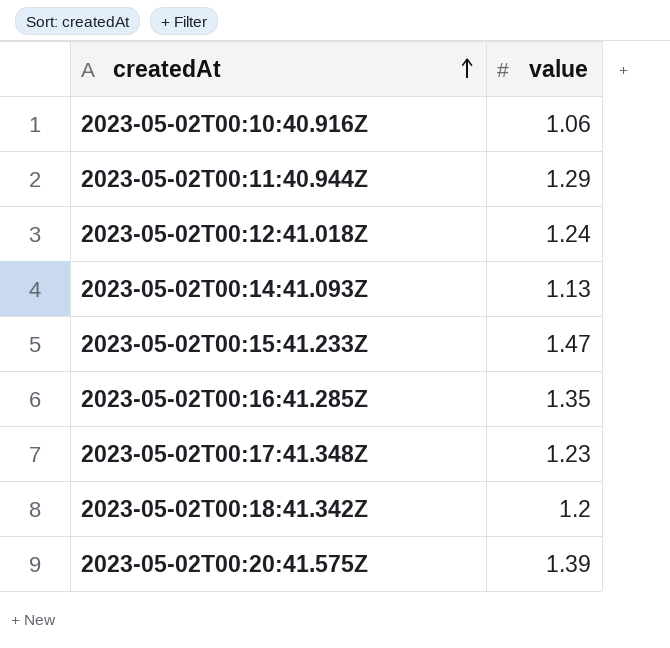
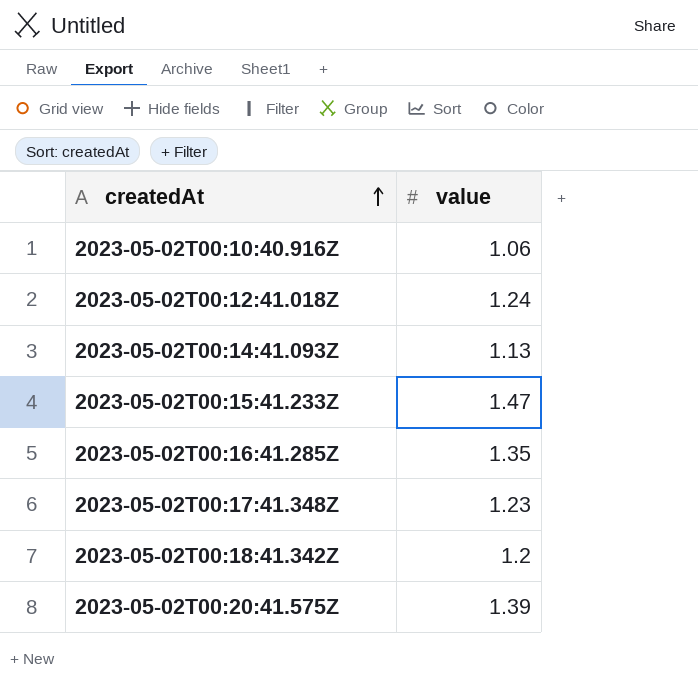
row 2023-05-02T00:11:40.944Z: 1.29 -> none

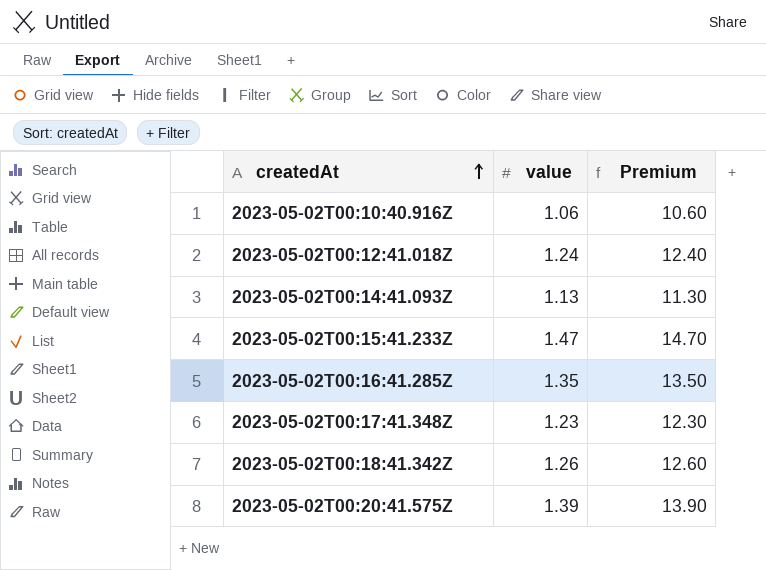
column Premium | formula: none -> [value] * 10
2023-05-02T00:18:41.342Z | value: 1.2 -> 1.26

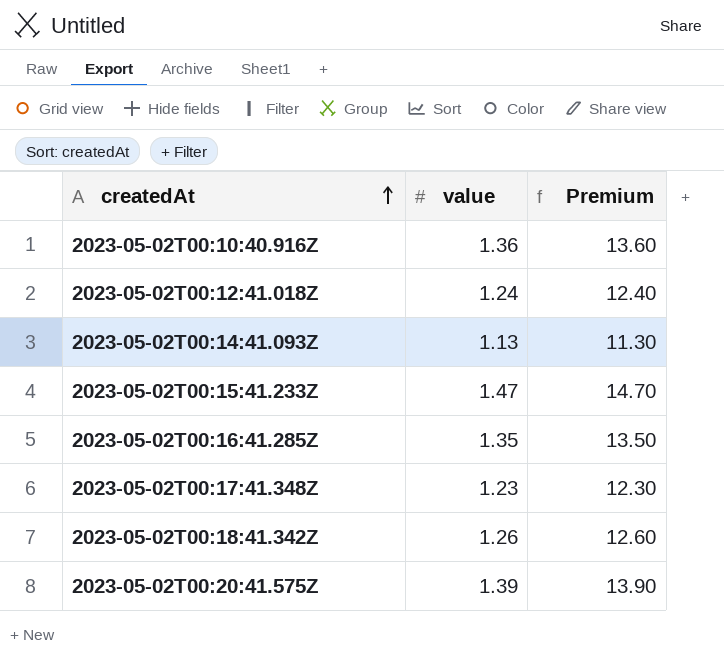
2023-05-02T00:10:40.916Z | value: 1.06 -> 1.36
2023-05-02T00:10:40.916Z | Premium: 10.60 -> 13.60

